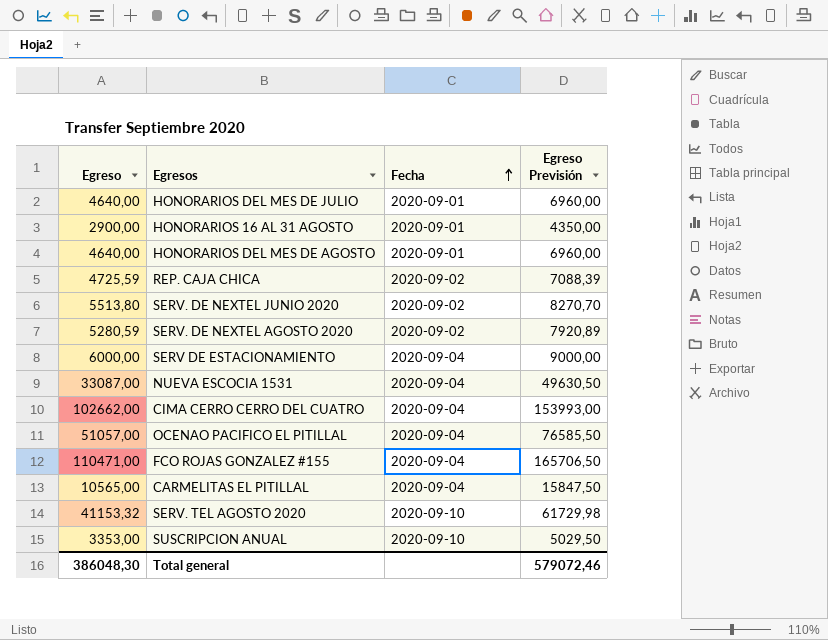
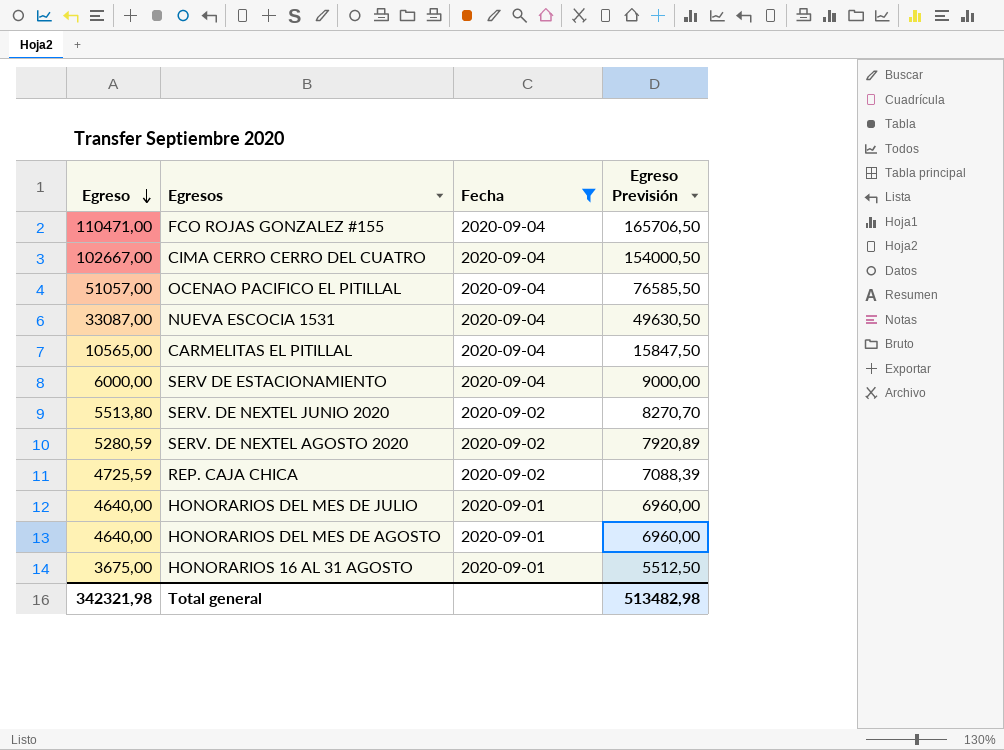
filter: none -> Fecha != 2020-09-10
row order: Fecha ascending -> Egreso descending
CIMA CERRO CERRO DEL CUATRO | Egreso: 102662,00 -> 102667,00
CIMA CERRO CERRO DEL CUATRO | Egreso Previsión: 153993,00 -> 154000,50
HONORARIOS 16 AL 31 AGOSTO | Egreso: 2900,00 -> 3675,00
HONORARIOS 16 AL 31 AGOSTO | Egreso Previsión: 4350,00 -> 5512,50
Total general | Egreso: 386048,30 -> 342321,98
Total general | Egreso Previsión: 579072,46 -> 513482,98

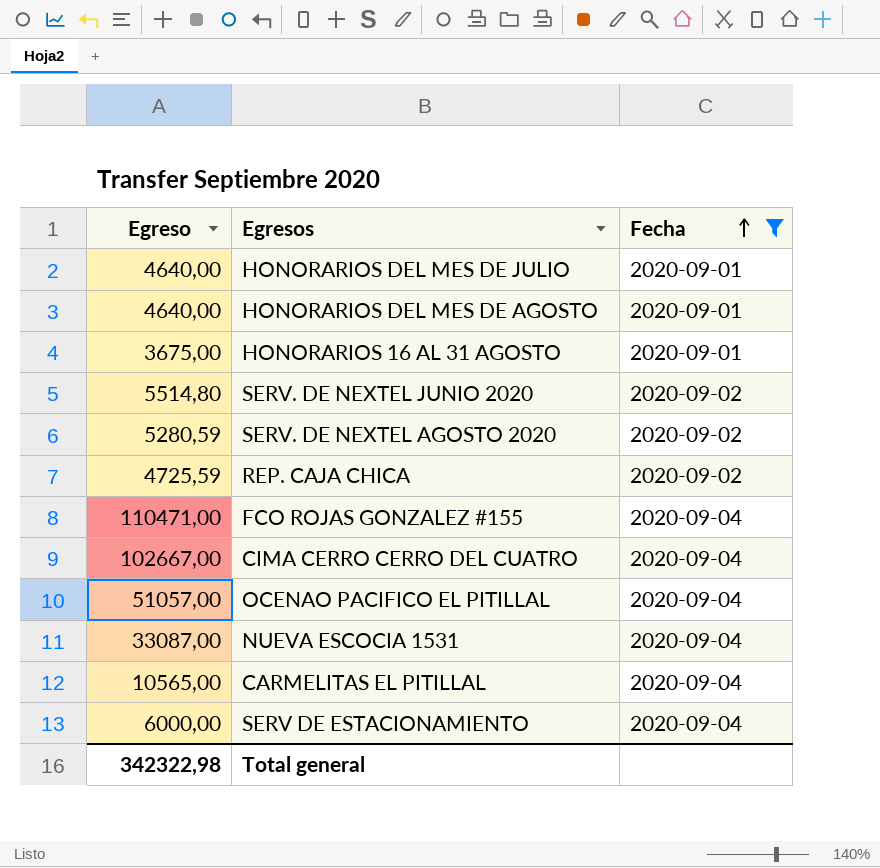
row order: Egreso descending -> Fecha ascending
column Egreso Previsión | formula: [Egreso] * 1,5 -> none
SERV. DE NEXTEL JUNIO 2020 | Egreso: 5513,80 -> 5514,80
Total general | Egreso: 342321,98 -> 342322,98

